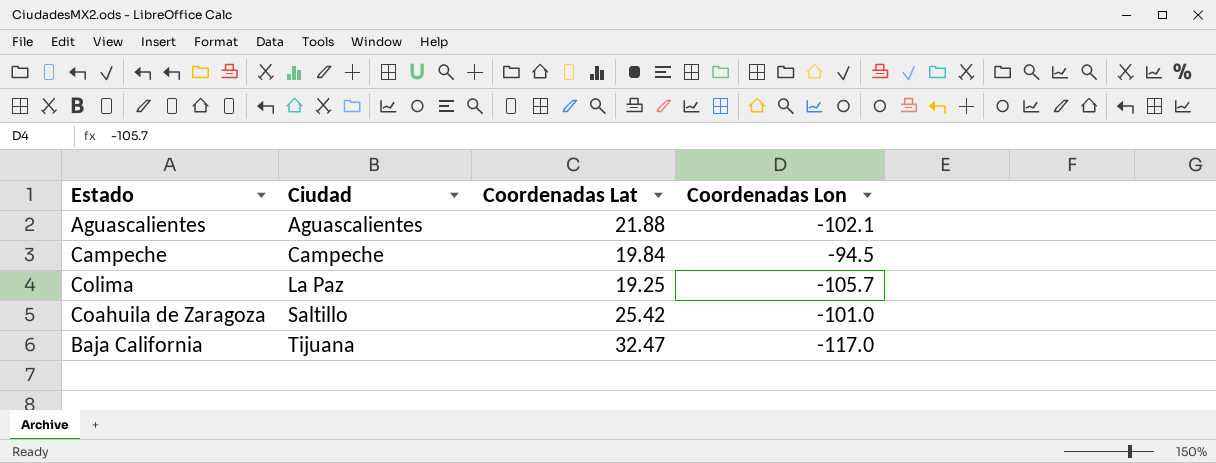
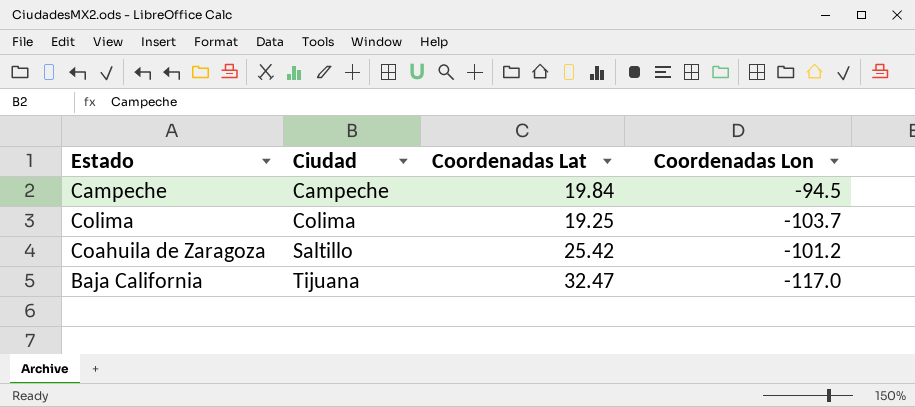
row Aguascalientes: Aguascalientes | 21.88 | -102.1 -> none
Colima | Ciudad: La Paz -> Colima
Colima | Coordenadas Lon: -105.7 -> -103.7
Coahuila de Zaragoza | Coordenadas Lon: -101.0 -> -101.2

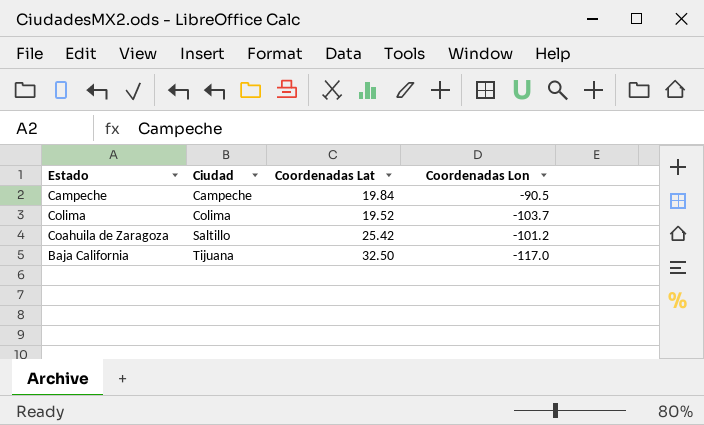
Campeche | Coordenadas Lon: -94.5 -> -90.5
Colima | Coordenadas Lat: 19.25 -> 19.52
Baja California | Coordenadas Lat: 32.47 -> 32.50

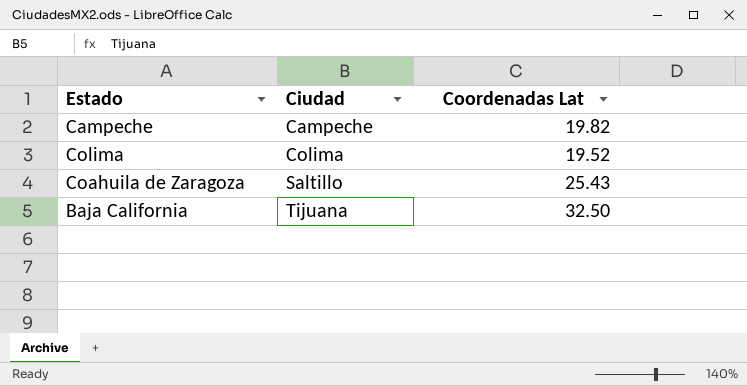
column Coordenadas Lon | position: 4 -> none
Campeche | Coordenadas Lat: 19.84 -> 19.82
Coahuila de Zaragoza | Coordenadas Lat: 25.42 -> 25.43

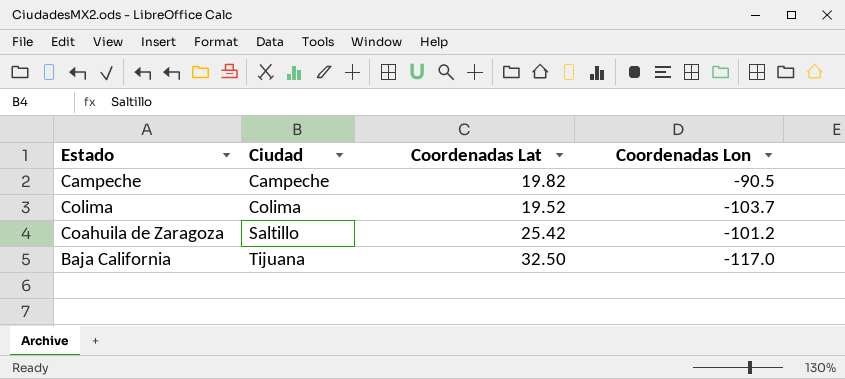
column Coordenadas Lon | position: none -> 4
Coahuila de Zaragoza | Coordenadas Lat: 25.43 -> 25.42

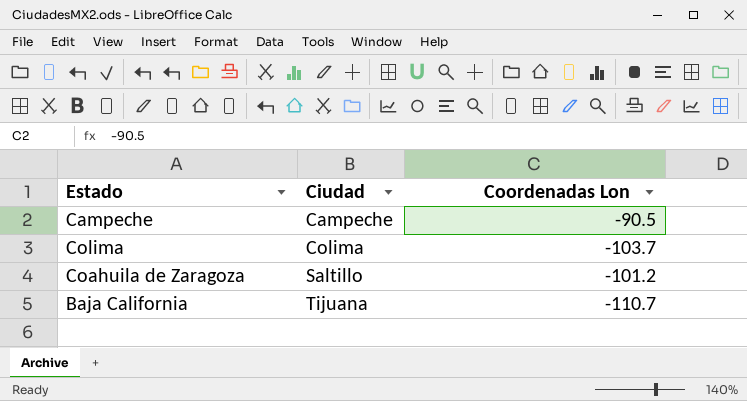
column Coordenadas Lat | position: 3 -> none
Baja California | Coordenadas Lon: -117.0 -> -110.7

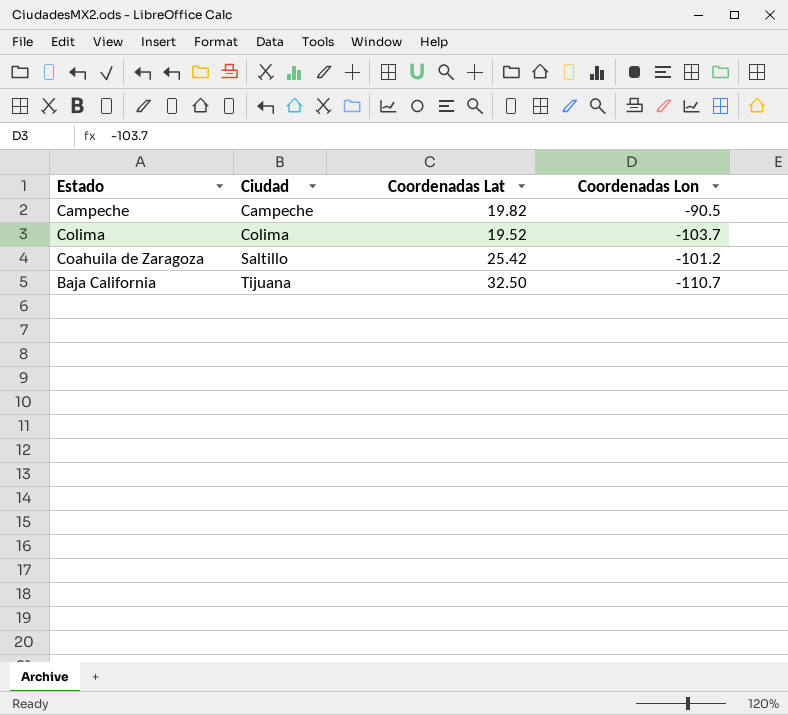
column Coordenadas Lat | position: none -> 3

